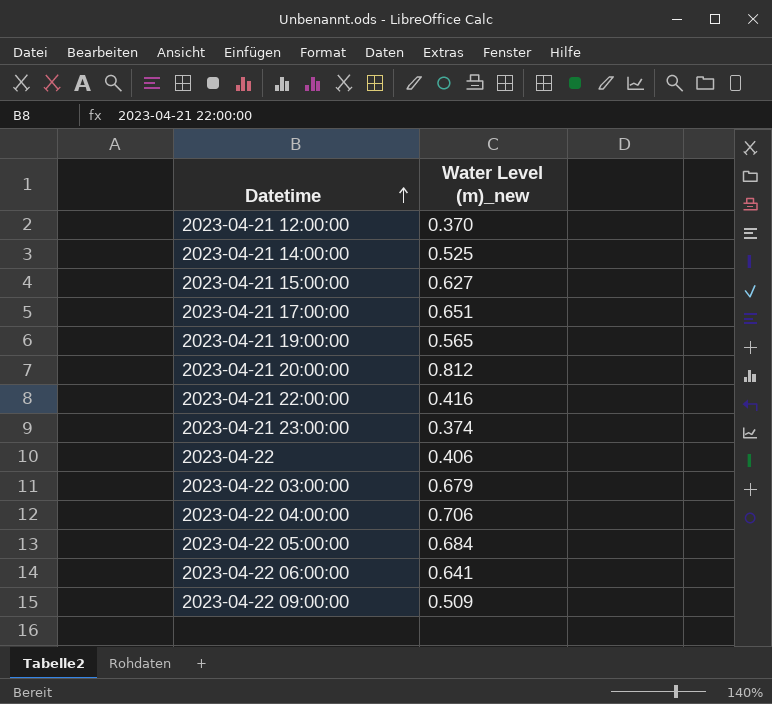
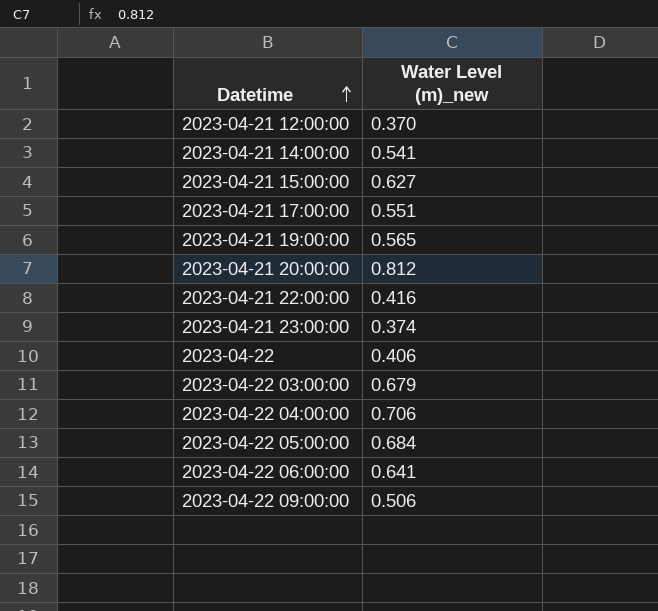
2023-04-21 14:00:00 | Water Level (m)_new: 0.525 -> 0.541
2023-04-21 17:00:00 | Water Level (m)_new: 0.651 -> 0.551
2023-04-22 09:00:00 | Water Level (m)_new: 0.509 -> 0.506

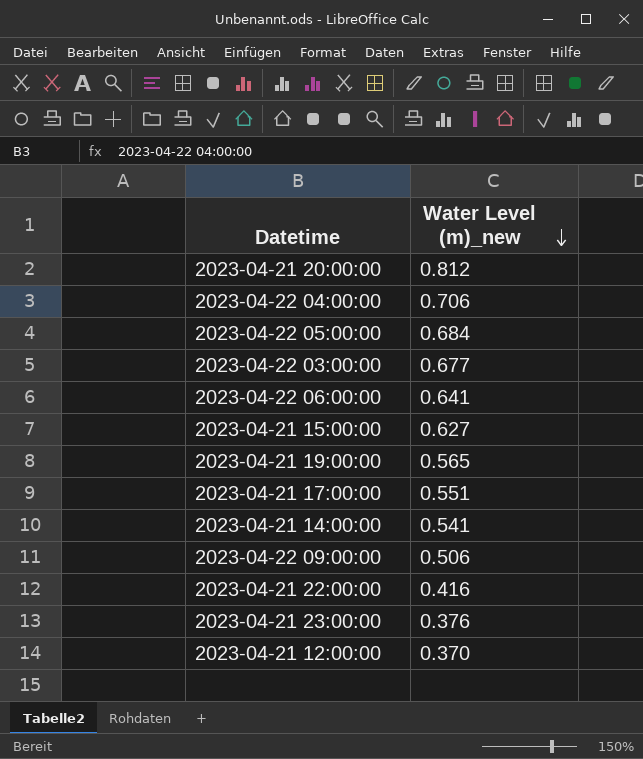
row order: Datetime ascending -> Water Level (m)_new descending
row 2023-04-22: 0.406 -> none
2023-04-22 03:00:00 | Water Level (m)_new: 0.679 -> 0.677
2023-04-21 23:00:00 | Water Level (m)_new: 0.374 -> 0.376

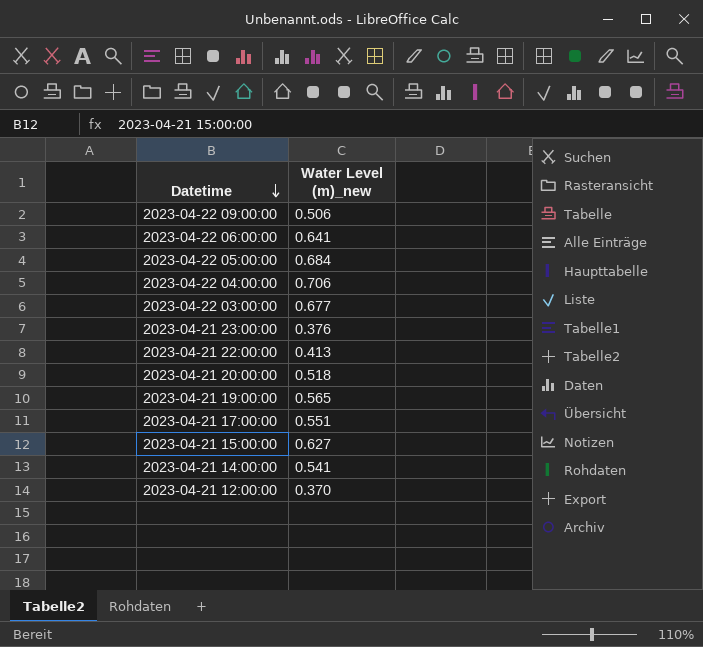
row order: Water Level (m)_new descending -> Datetime descending
2023-04-21 22:00:00 | Water Level (m)_new: 0.416 -> 0.413
2023-04-21 20:00:00 | Water Level (m)_new: 0.812 -> 0.518

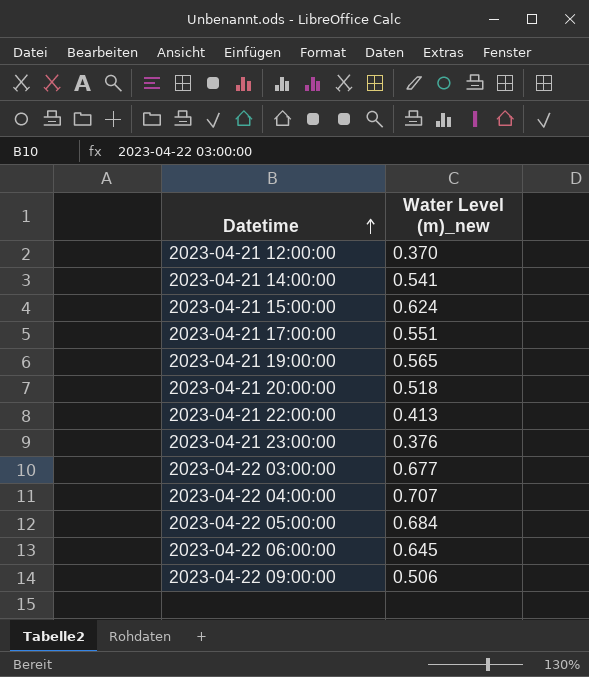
row order: Datetime descending -> Datetime ascending
2023-04-21 15:00:00 | Water Level (m)_new: 0.627 -> 0.624
2023-04-22 04:00:00 | Water Level (m)_new: 0.706 -> 0.707
2023-04-22 06:00:00 | Water Level (m)_new: 0.641 -> 0.645

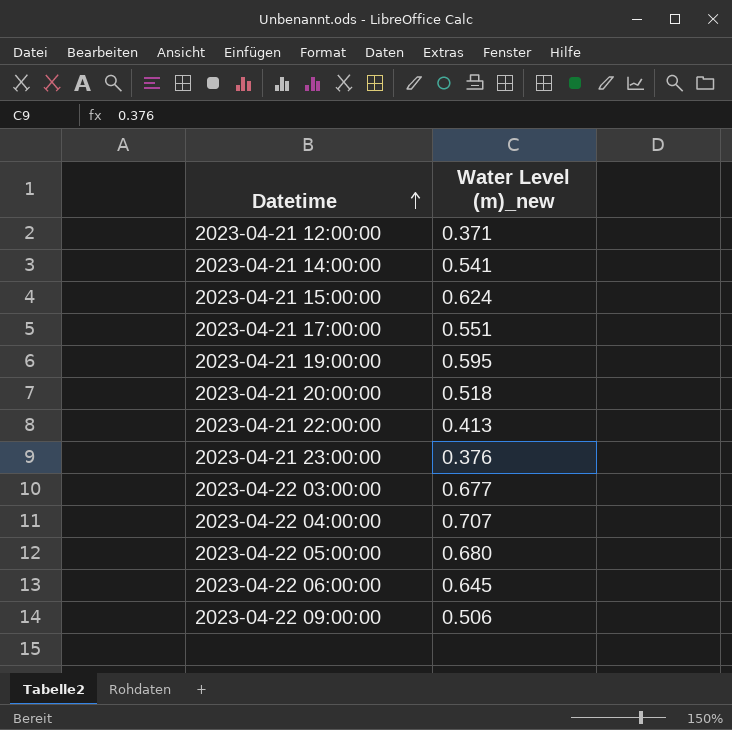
2023-04-21 12:00:00 | Water Level (m)_new: 0.370 -> 0.371
2023-04-21 19:00:00 | Water Level (m)_new: 0.565 -> 0.595
2023-04-22 05:00:00 | Water Level (m)_new: 0.684 -> 0.680

